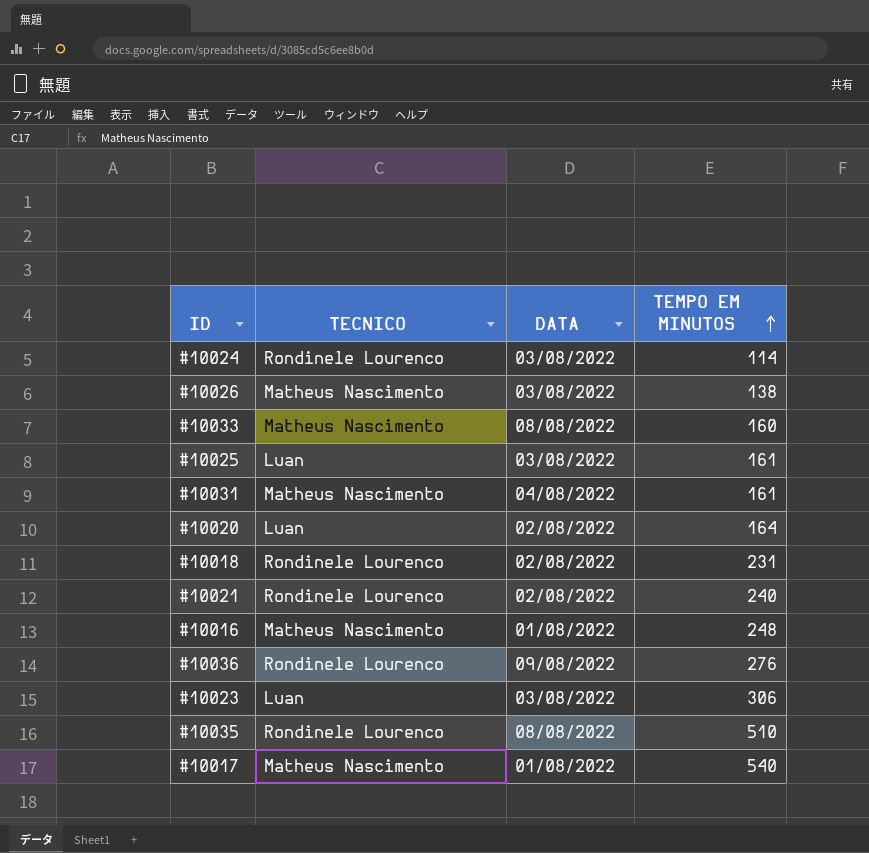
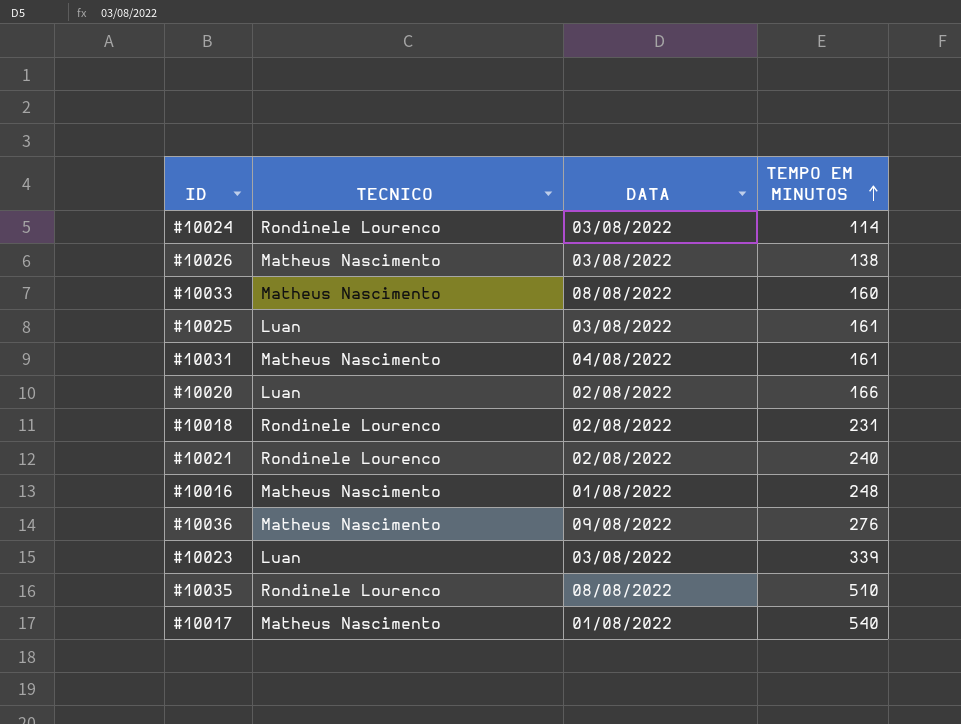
#10020 | TEMPO EM MINUTOS: 164 -> 166
#10036 | TECNICO: Rondinele Lourenco -> Matheus Nascimento
#10023 | TEMPO EM MINUTOS: 306 -> 339

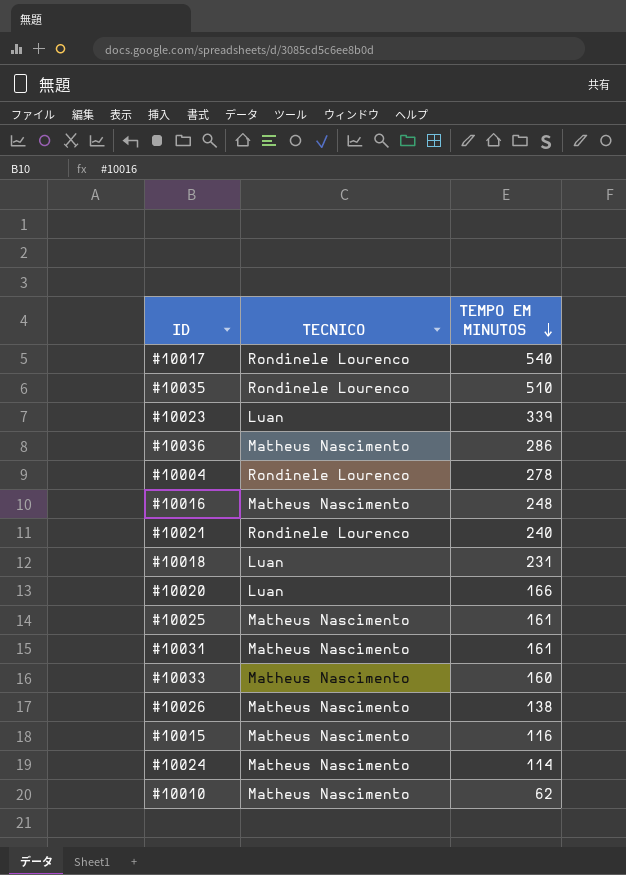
row order: TEMPO EM MINUTOS ascending -> TEMPO EM MINUTOS descending
column DATA | position: 3 -> none
#10017 | TECNICO: Matheus Nascimento -> Rondinele Lourenco
#10036 | TEMPO EM MINUTOS: 276 -> 286
row #10004: none -> Rondinele Lourenco | 278
#10018 | TECNICO: Rondinele Lourenco -> Luan
#10025 | TECNICO: Luan -> Matheus Nascimento
row #10015: none -> Matheus Nascimento | 116
#10024 | TECNICO: Rondinele Lourenco -> Matheus Nascimento
row #10010: none -> Matheus Nascimento | 62

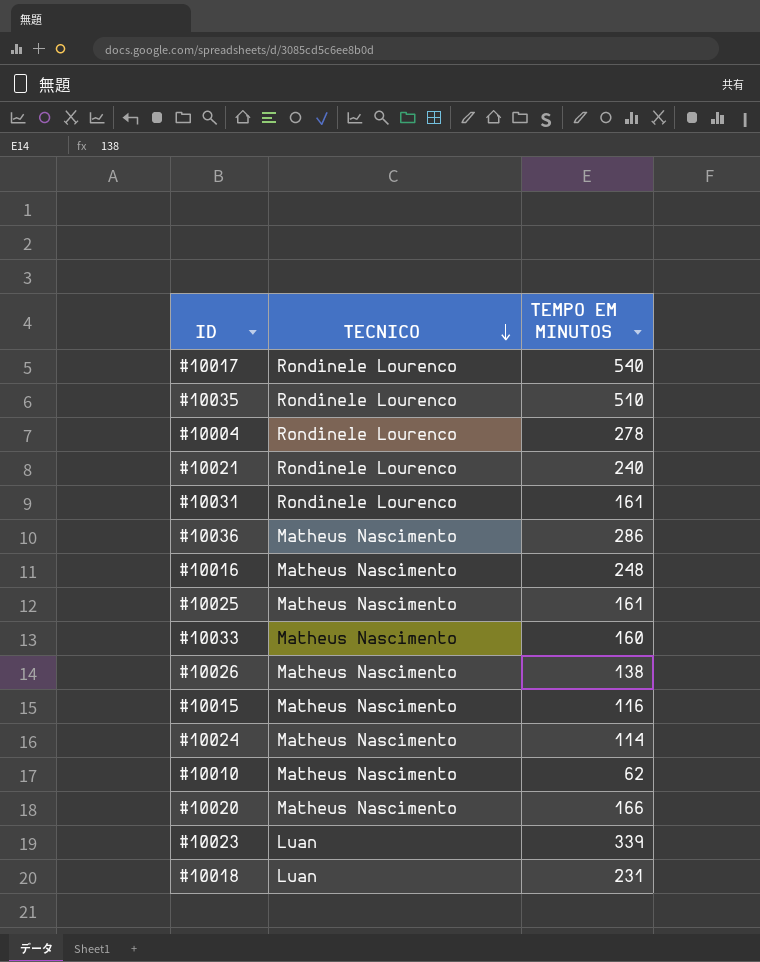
row order: TEMPO EM MINUTOS descending -> TECNICO descending
#10031 | TECNICO: Matheus Nascimento -> Rondinele Lourenco
#10020 | TECNICO: Luan -> Matheus Nascimento

